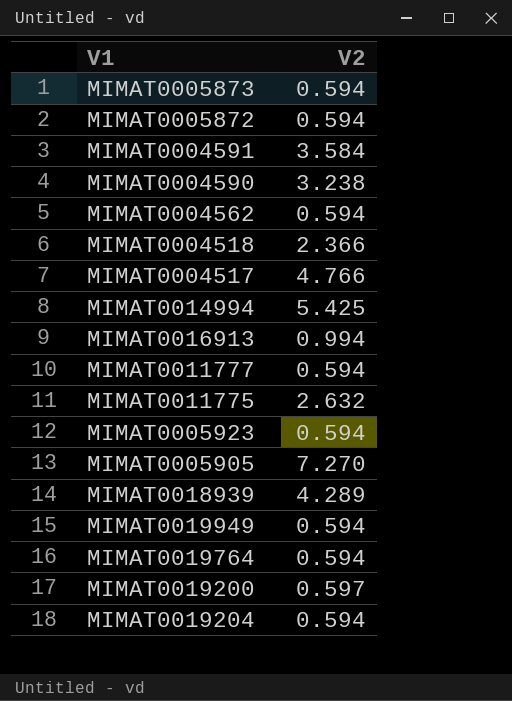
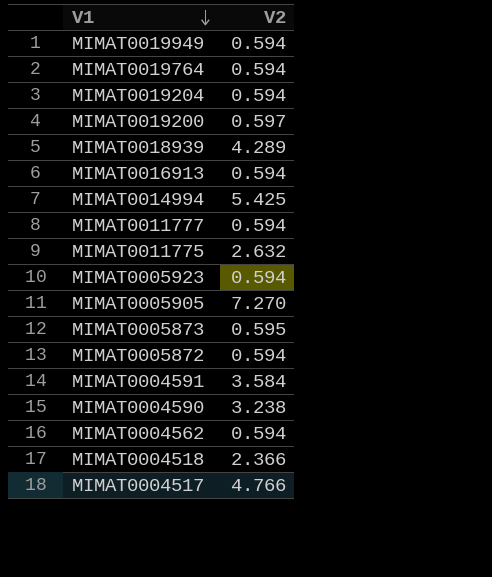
row order: none -> V1 descending
MIMAT0016913 | V2: 0.994 -> 0.594
MIMAT0005873 | V2: 0.594 -> 0.595

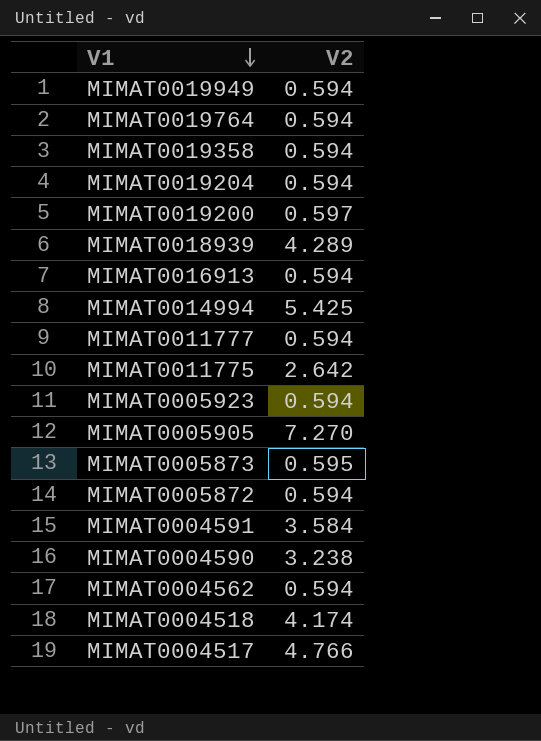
row MIMAT0019358: none -> 0.594
MIMAT0011775 | V2: 2.632 -> 2.642
MIMAT0004518 | V2: 2.366 -> 4.174

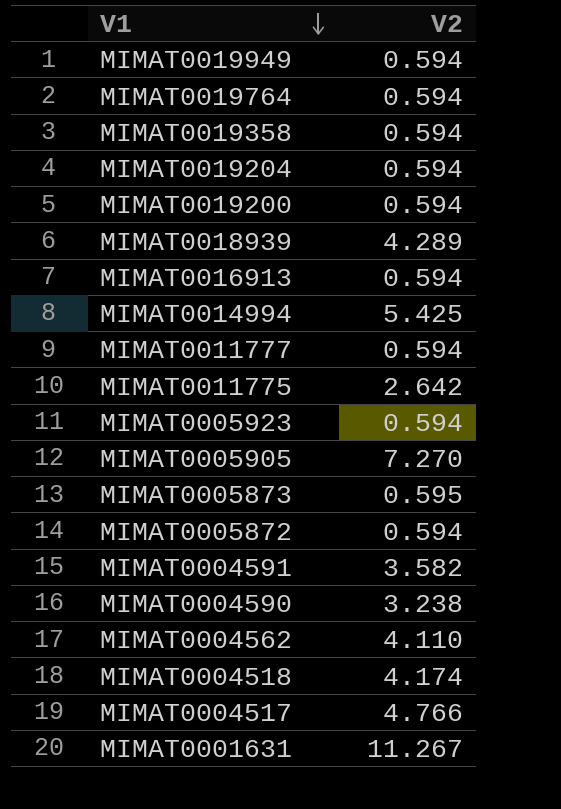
MIMAT0019200 | V2: 0.597 -> 0.594
MIMAT0004591 | V2: 3.584 -> 3.582
MIMAT0004562 | V2: 0.594 -> 4.110
row MIMAT0001631: none -> 11.267

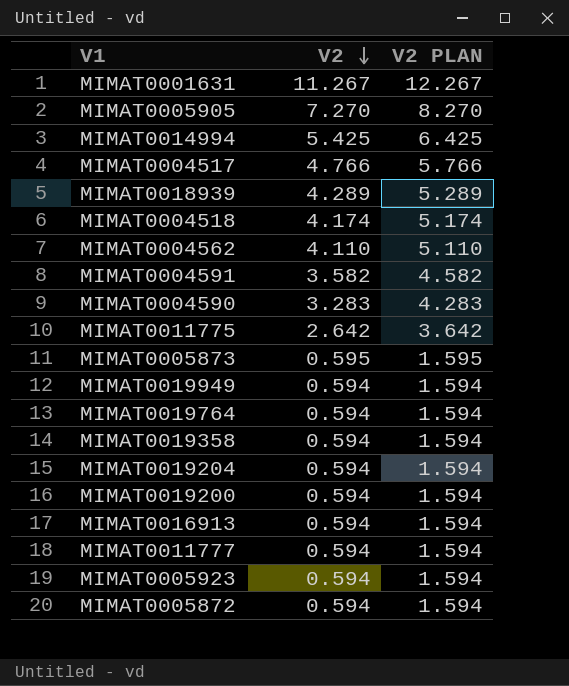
row order: V1 descending -> V2 descending
column V2 PLAN | formula: none -> [V2] + 1
MIMAT0004590 | V2: 3.238 -> 3.283

